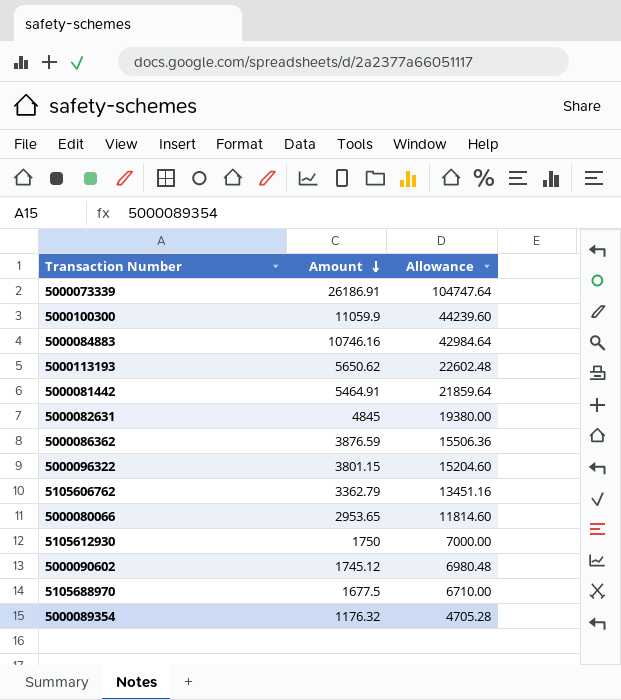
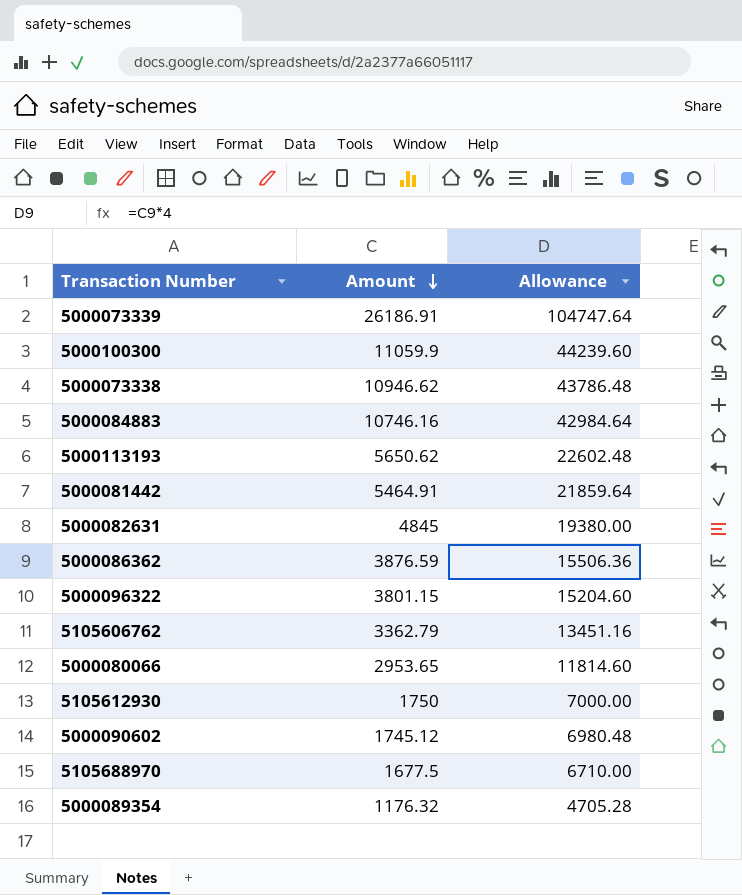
row 5000073338: none -> 10946.62 | 43786.48

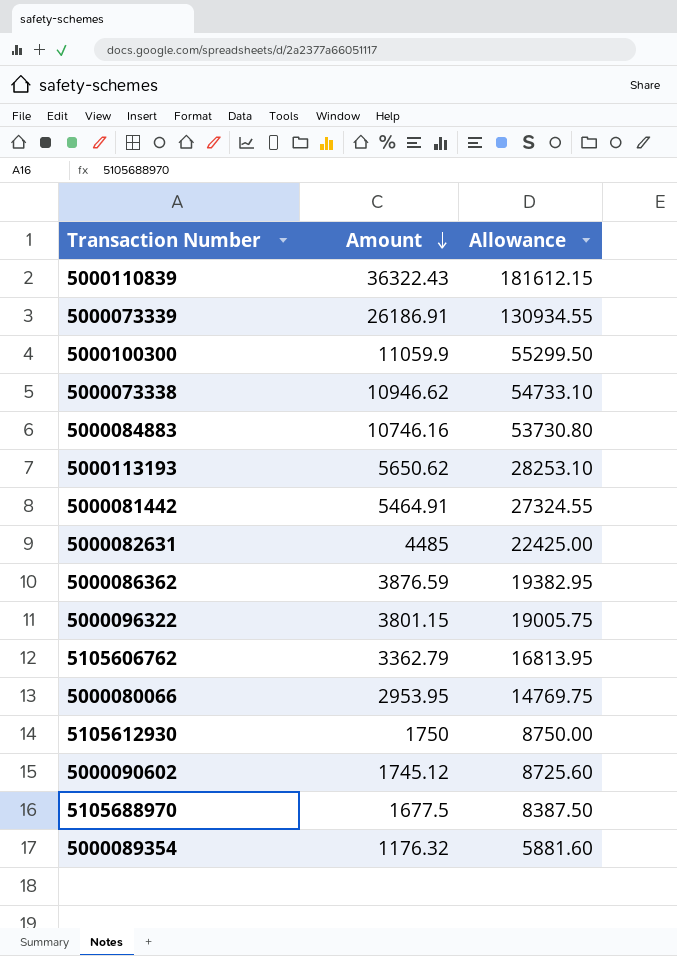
column Allowance | formula: [Amount] * 4 -> [Amount] * 5
row 5000110839: none -> 36322.43 | 181612.15
5000082631 | Amount: 4845 -> 4485
5000080066 | Amount: 2953.65 -> 2953.95

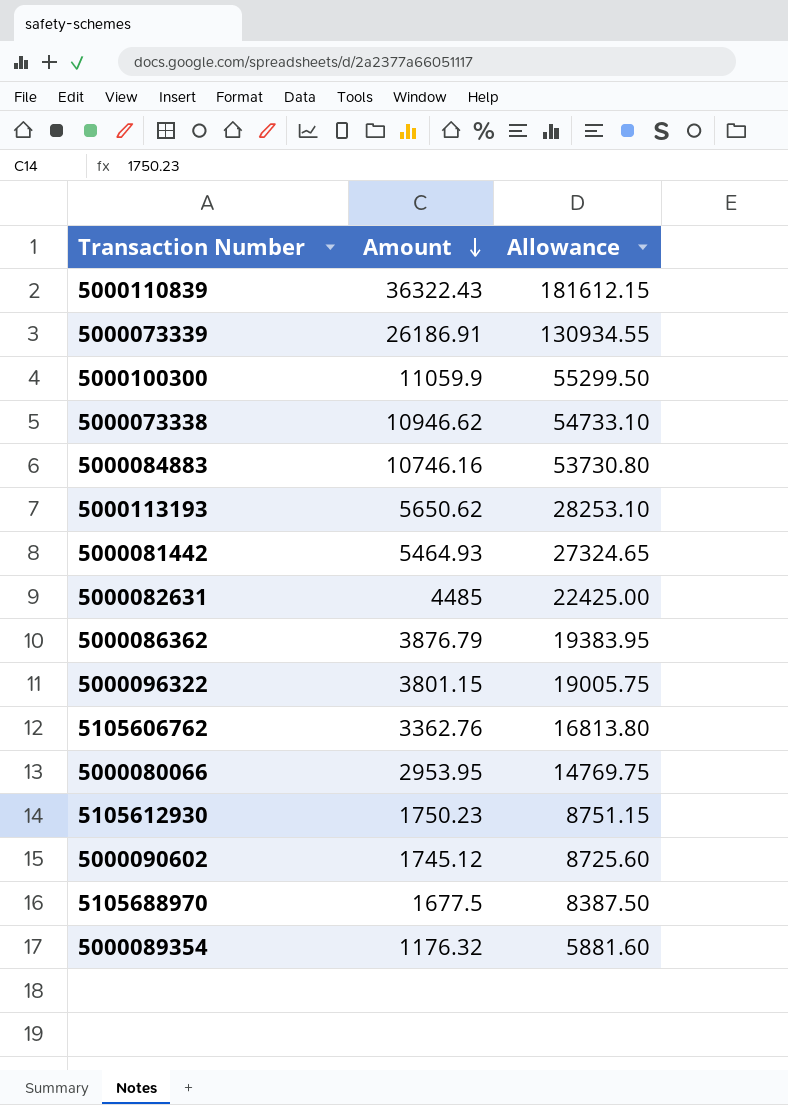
5000081442 | Amount: 5464.91 -> 5464.93
5000081442 | Allowance: 27324.55 -> 27324.65
5000086362 | Amount: 3876.59 -> 3876.79
5000086362 | Allowance: 19382.95 -> 19383.95
5105606762 | Amount: 3362.79 -> 3362.76
5105606762 | Allowance: 16813.95 -> 16813.80
5105612930 | Amount: 1750 -> 1750.23
5105612930 | Allowance: 8750.00 -> 8751.15

